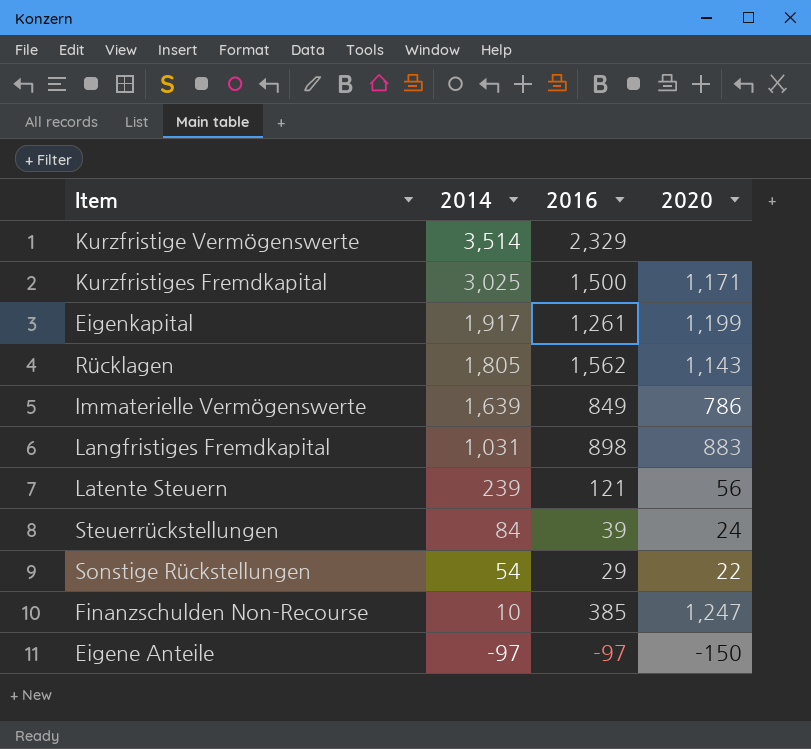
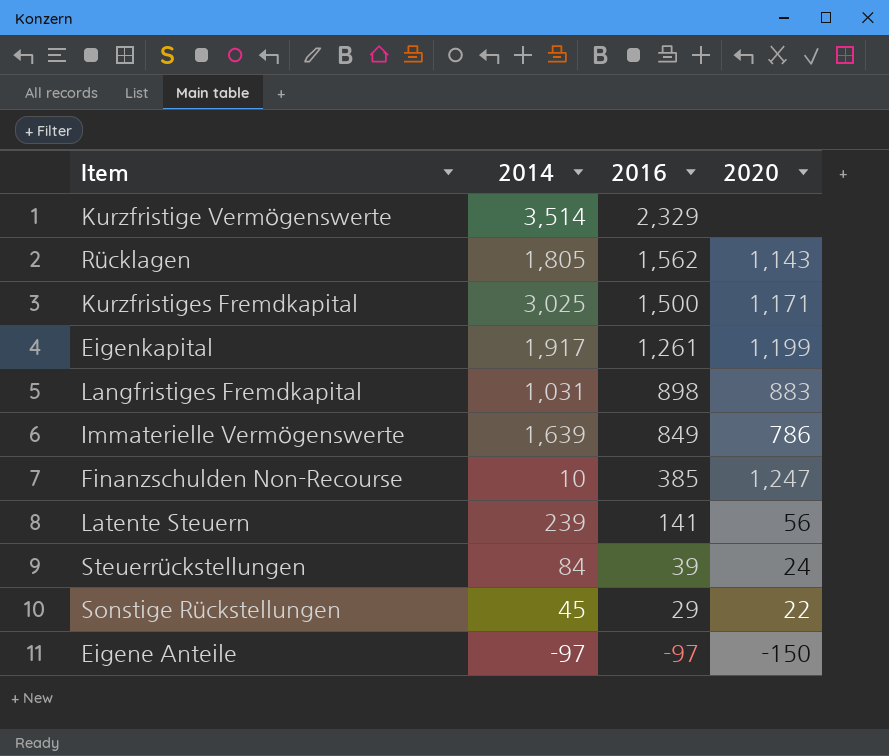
row order: 2014 descending -> 2016 descending
Latente Steuern | 2016: 121 -> 141
Sonstige Rückstellungen | 2014: 54 -> 45

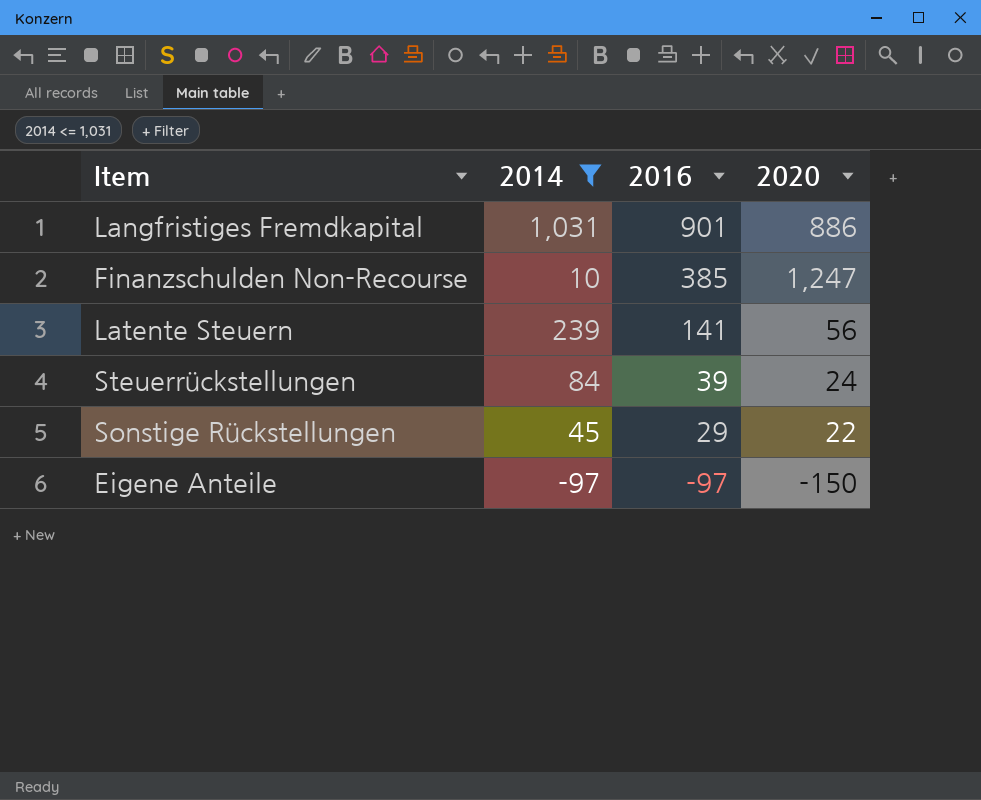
filter: none -> 2014 <= 1,031
Langfristiges Fremdkapital | 2016: 898 -> 901
Langfristiges Fremdkapital | 2020: 883 -> 886

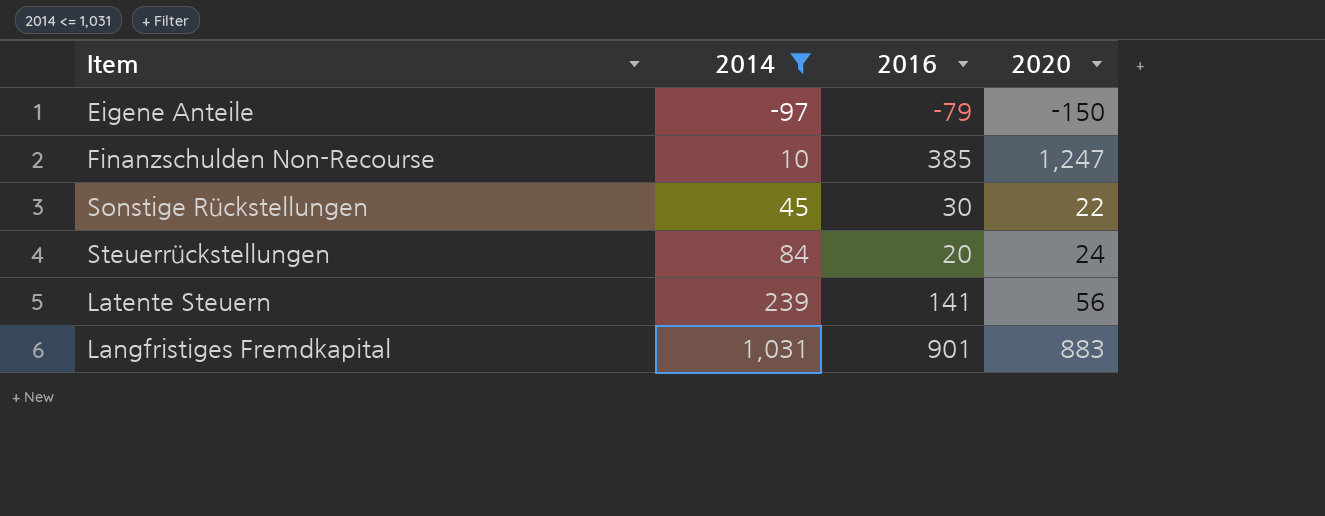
row order: 2016 descending -> 2014 ascending
Eigene Anteile | 2016: -97 -> -79
Sonstige Rückstellungen | 2016: 29 -> 30
Steuerrückstellungen | 2016: 39 -> 20
Langfristiges Fremdkapital | 2020: 886 -> 883

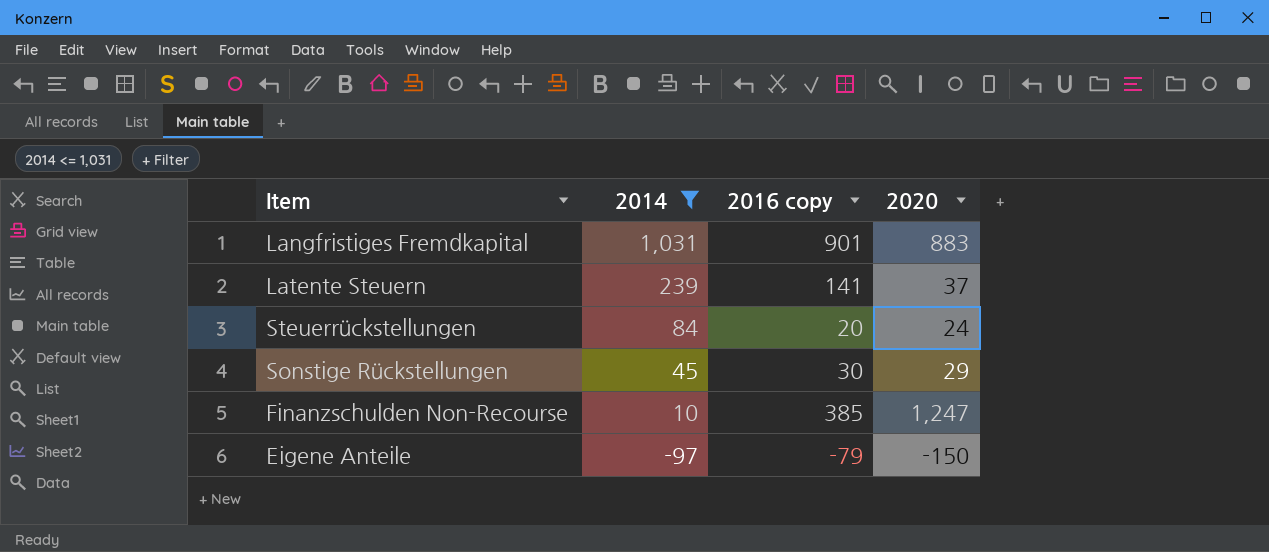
row order: 2014 ascending -> 2014 descending
column name: 2016 -> 2016 copy
Latente Steuern | 2020: 56 -> 37
Sonstige Rückstellungen | 2020: 22 -> 29

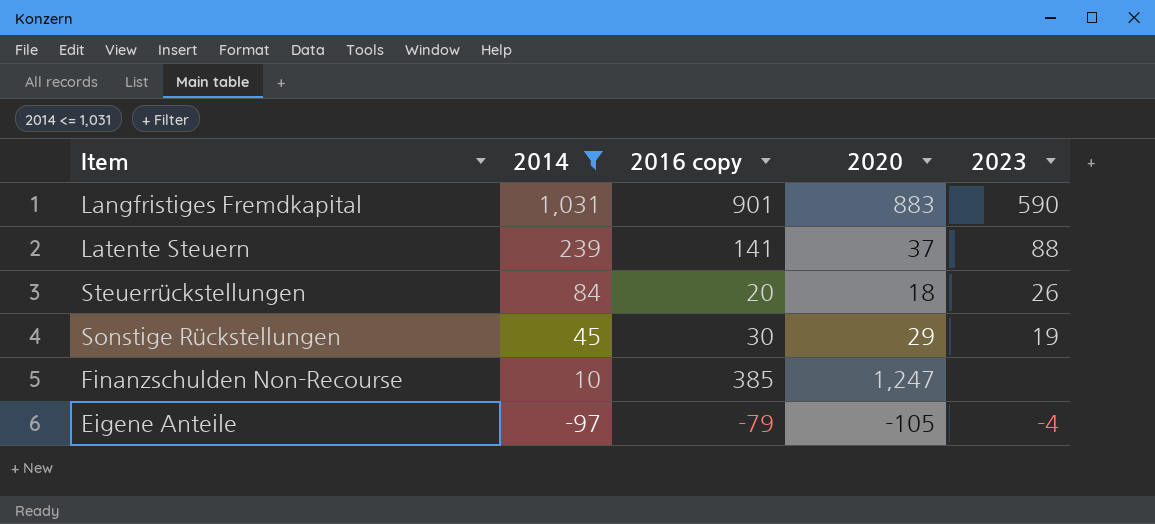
column 2023 | position: none -> 5
Steuerrückstellungen | 2020: 24 -> 18
Eigene Anteile | 2020: -150 -> -105

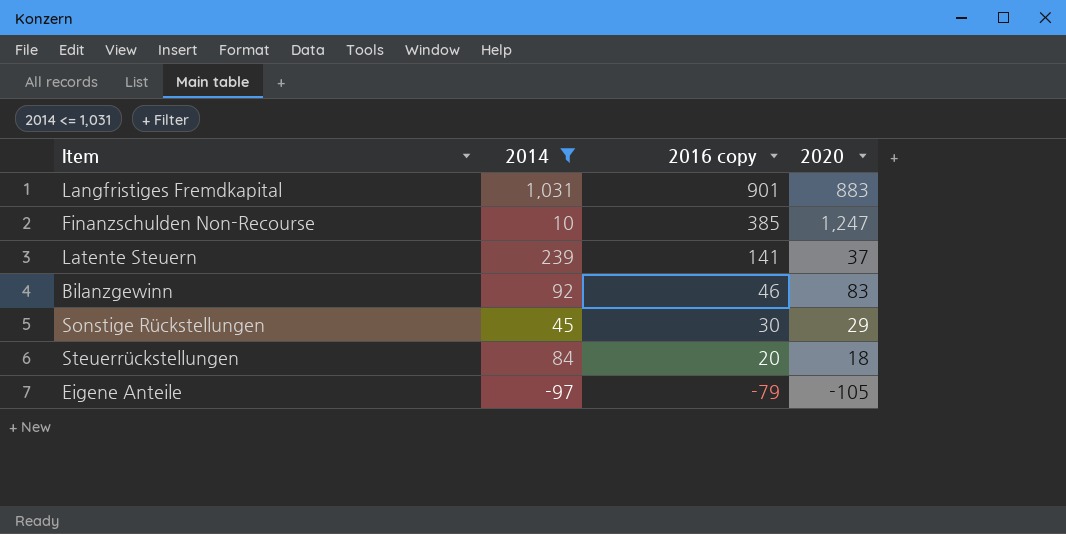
row order: 2014 descending -> 2016 copy descending
column 2023 | position: 5 -> none
row Bilanzgewinn: none -> 92 | 46 | 83

